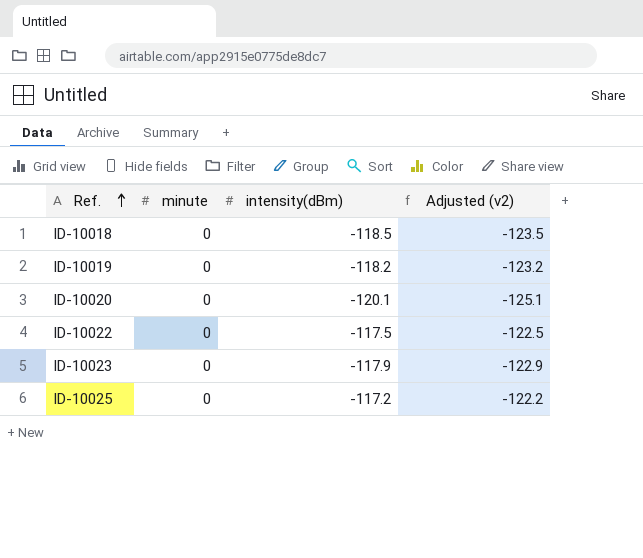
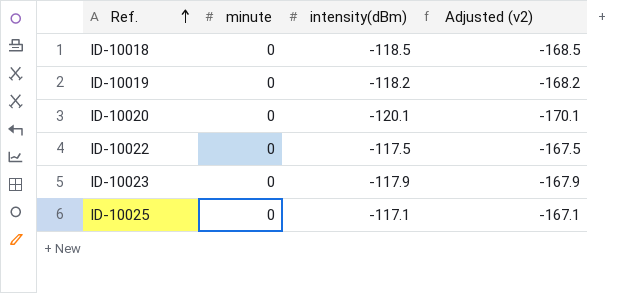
column Adjusted (v2) | formula: [intensity(dBm)] - 5 -> [intensity(dBm)] - 50
ID-10025 | intensity(dBm): -117.2 -> -117.1

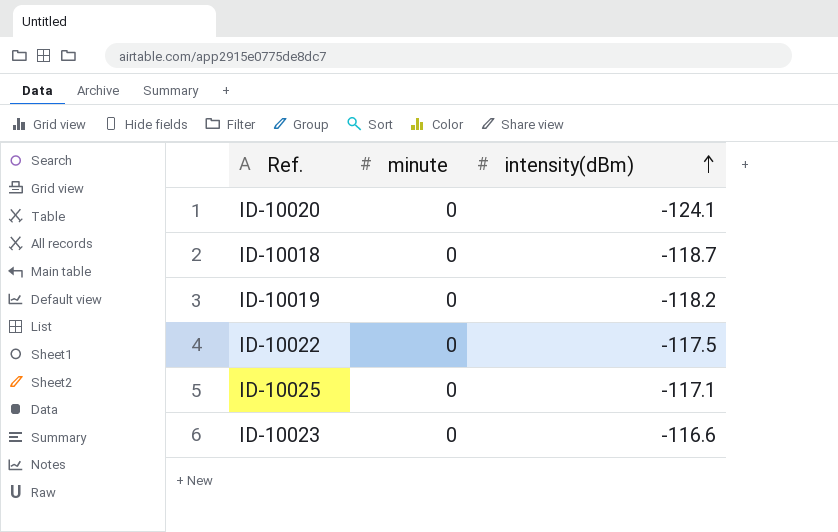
row order: Ref. ascending -> intensity(dBm) ascending
column Adjusted (v2) | formula: [intensity(dBm)] - 50 -> none
ID-10020 | intensity(dBm): -120.1 -> -124.1
ID-10018 | intensity(dBm): -118.5 -> -118.7
ID-10023 | intensity(dBm): -117.9 -> -116.6

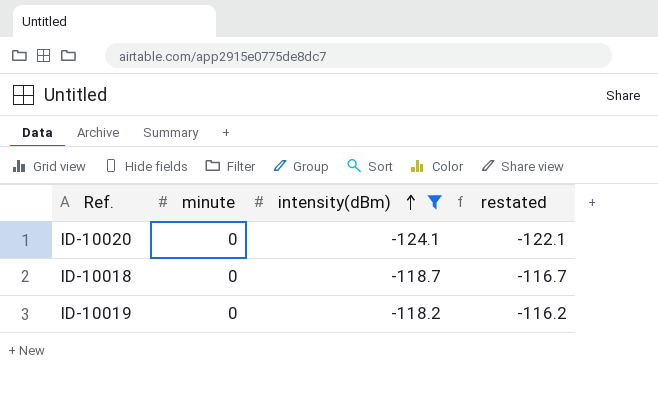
filter: none -> intensity(dBm) <= -118.2
column restated | formula: none -> [intensity(dBm)] + 2

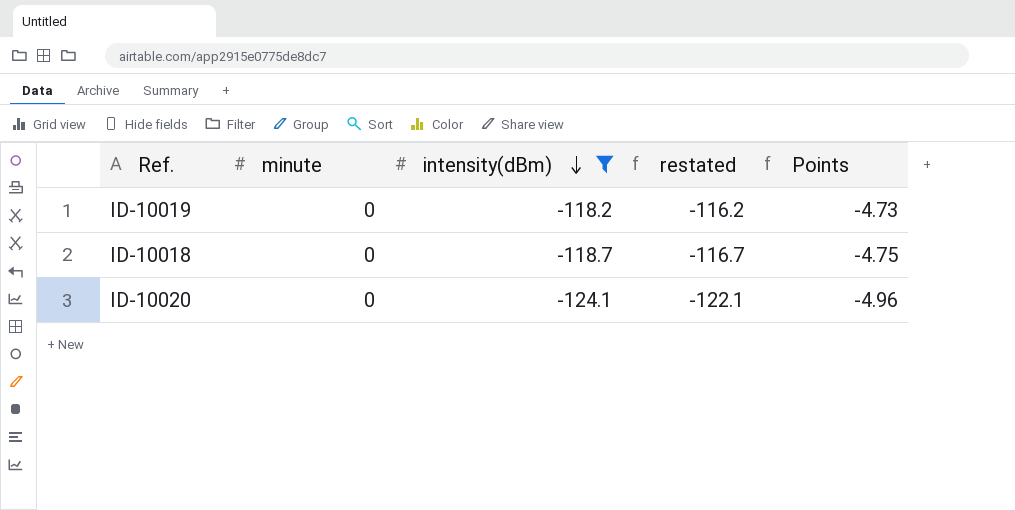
row order: intensity(dBm) ascending -> intensity(dBm) descending
column Points | formula: none -> [intensity(dBm)] * 0.04

